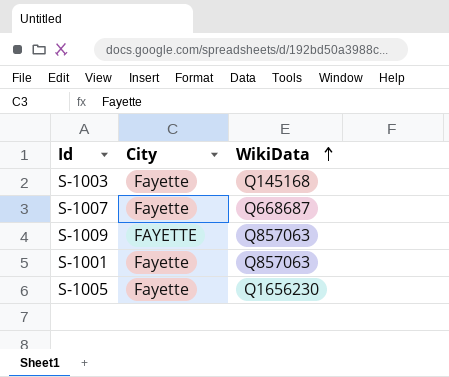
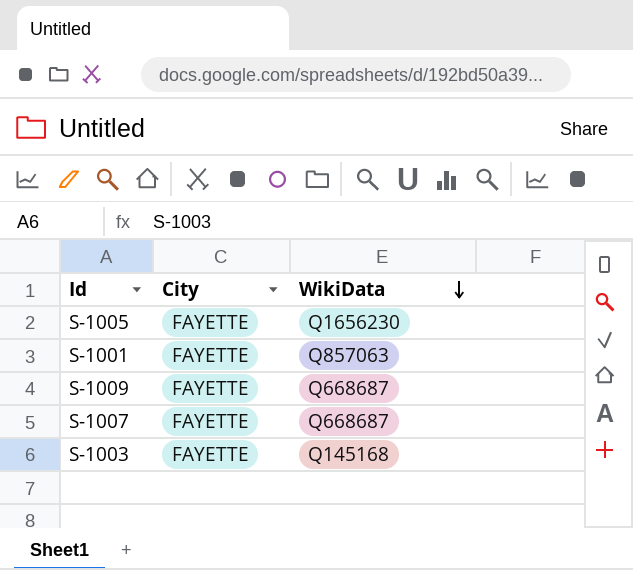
row order: WikiData ascending -> WikiData descending
S-1005 | City: Fayette -> FAYETTE
S-1001 | City: Fayette -> FAYETTE
S-1009 | WikiData: Q857063 -> Q668687
S-1007 | City: Fayette -> FAYETTE
S-1003 | City: Fayette -> FAYETTE

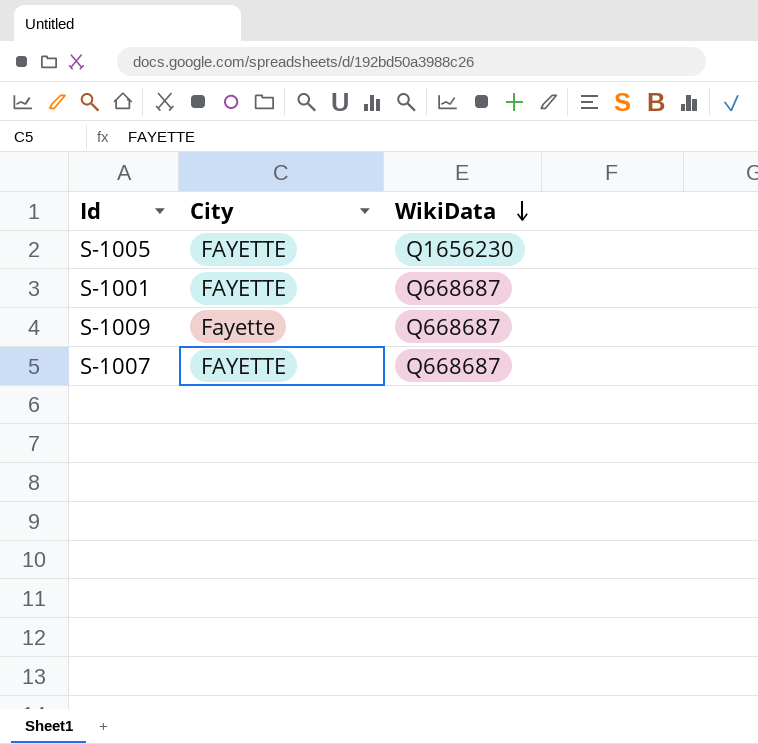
row S-1003: FAYETTE | Q145168 -> none
S-1001 | WikiData: Q857063 -> Q668687
S-1009 | City: FAYETTE -> Fayette

